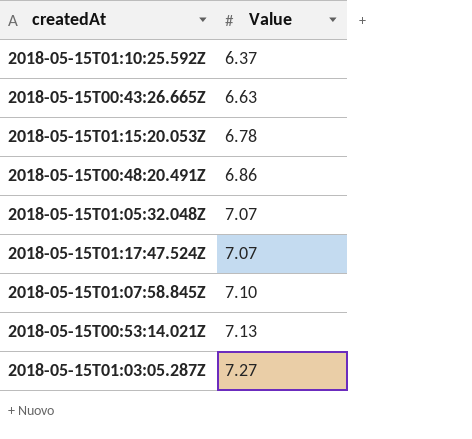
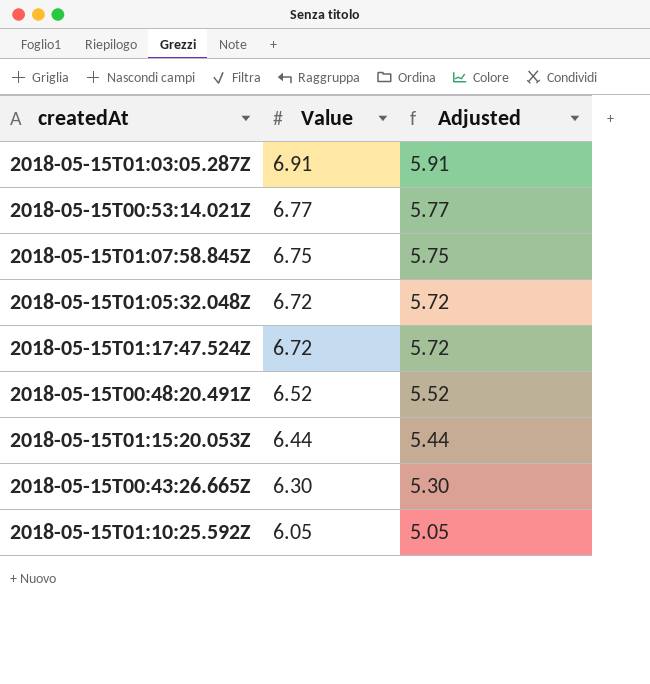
row order: Value ascending -> Value descending
column Adjusted | formula: none -> [Value] - 1
2018-05-15T01:03:05.287Z | Value: 7.27 -> 6.91
2018-05-15T00:53:14.021Z | Value: 7.13 -> 6.77
2018-05-15T01:07:58.845Z | Value: 7.10 -> 6.75
2018-05-15T01:05:32.048Z | Value: 7.07 -> 6.72
2018-05-15T01:17:47.524Z | Value: 7.07 -> 6.72
2018-05-15T00:48:20.491Z | Value: 6.86 -> 6.52
2018-05-15T01:15:20.053Z | Value: 6.78 -> 6.44
2018-05-15T00:43:26.665Z | Value: 6.63 -> 6.30
2018-05-15T01:10:25.592Z | Value: 6.37 -> 6.05

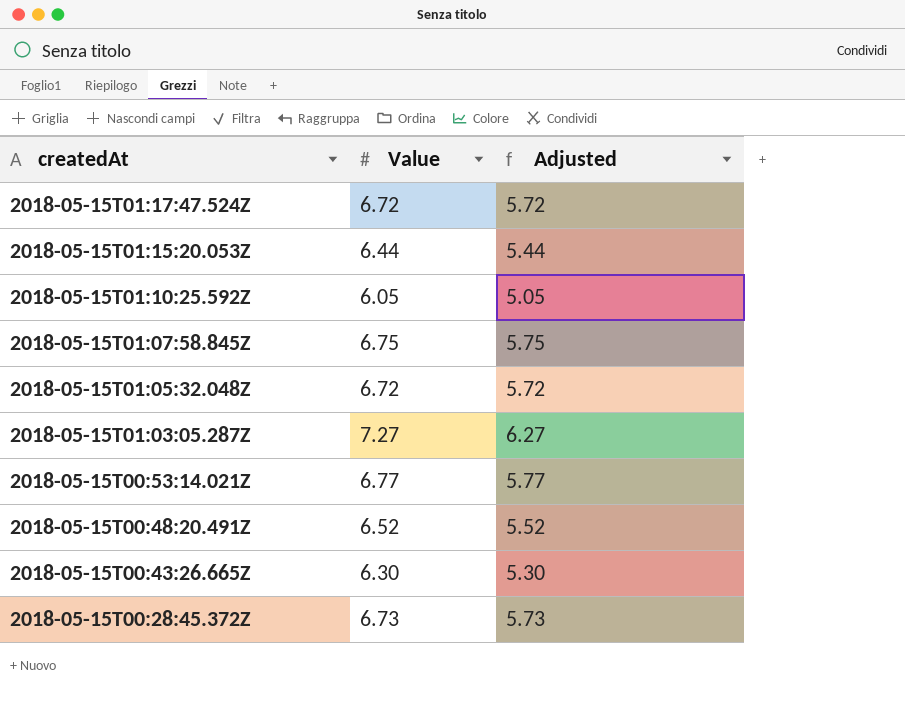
row order: Value descending -> createdAt descending
2018-05-15T01:03:05.287Z | Value: 6.91 -> 7.27
2018-05-15T01:03:05.287Z | Adjusted: 5.91 -> 6.27
row 2018-05-15T00:28:45.372Z: none -> 6.73 | 5.73

